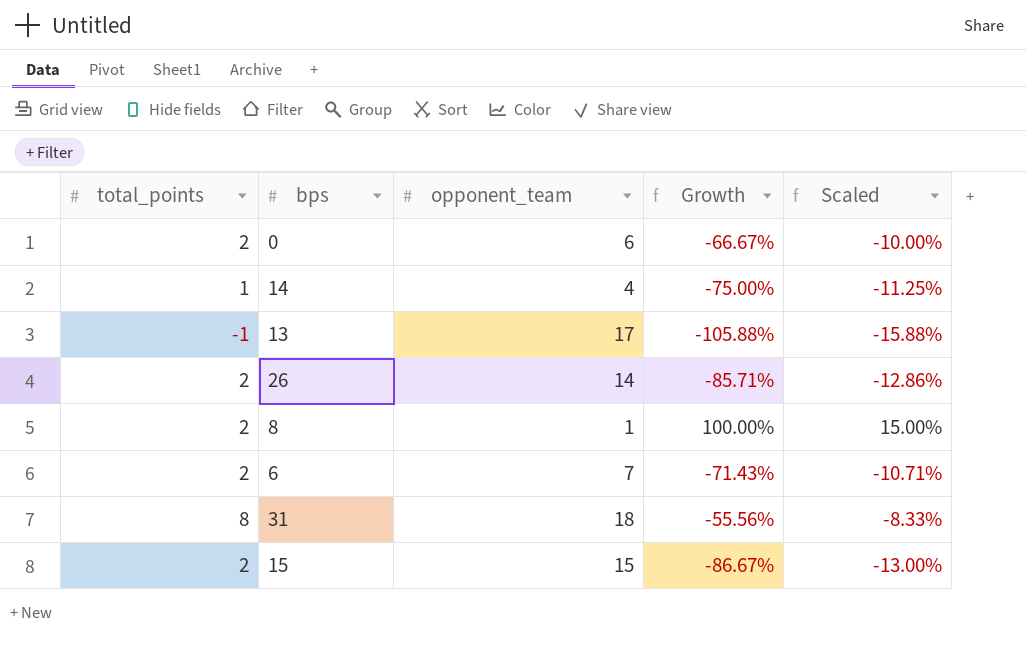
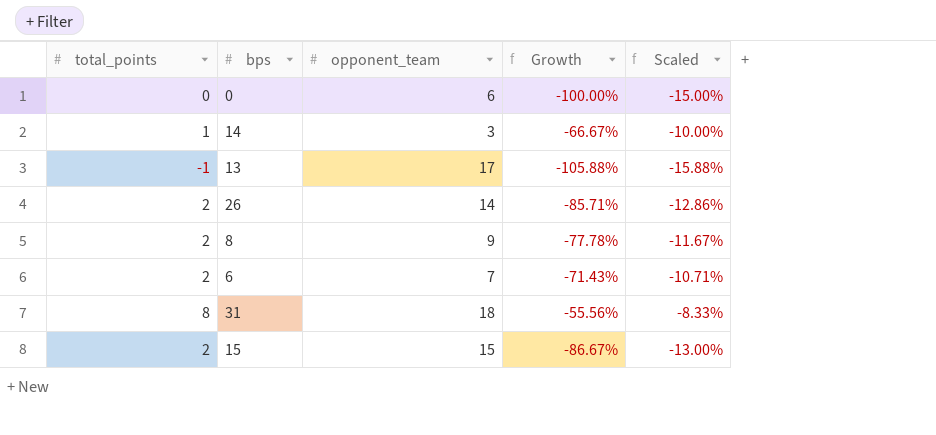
0 | total_points: 2 -> 0
0 | Growth: -66.67% -> -100.00%
0 | Scaled: -10.00% -> -15.00%
14 | opponent_team: 4 -> 3
14 | Growth: -75.00% -> -66.67%
14 | Scaled: -11.25% -> -10.00%
8 | opponent_team: 1 -> 9
8 | Growth: 100.00% -> -77.78%
8 | Scaled: 15.00% -> -11.67%

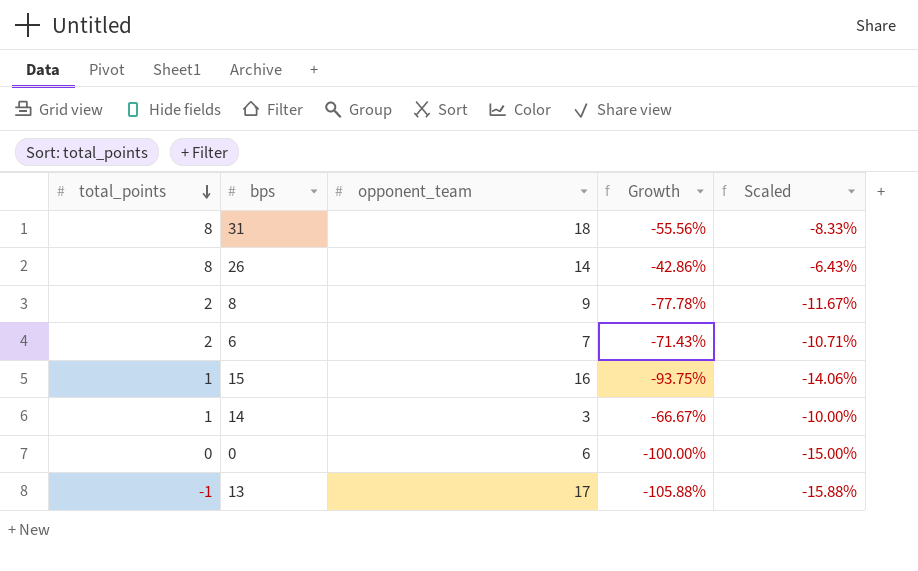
row order: none -> total_points descending
26 | total_points: 2 -> 8
26 | Growth: -85.71% -> -42.86%
26 | Scaled: -12.86% -> -6.43%
15 | total_points: 2 -> 1
15 | opponent_team: 15 -> 16
15 | Growth: -86.67% -> -93.75%
15 | Scaled: -13.00% -> -14.06%

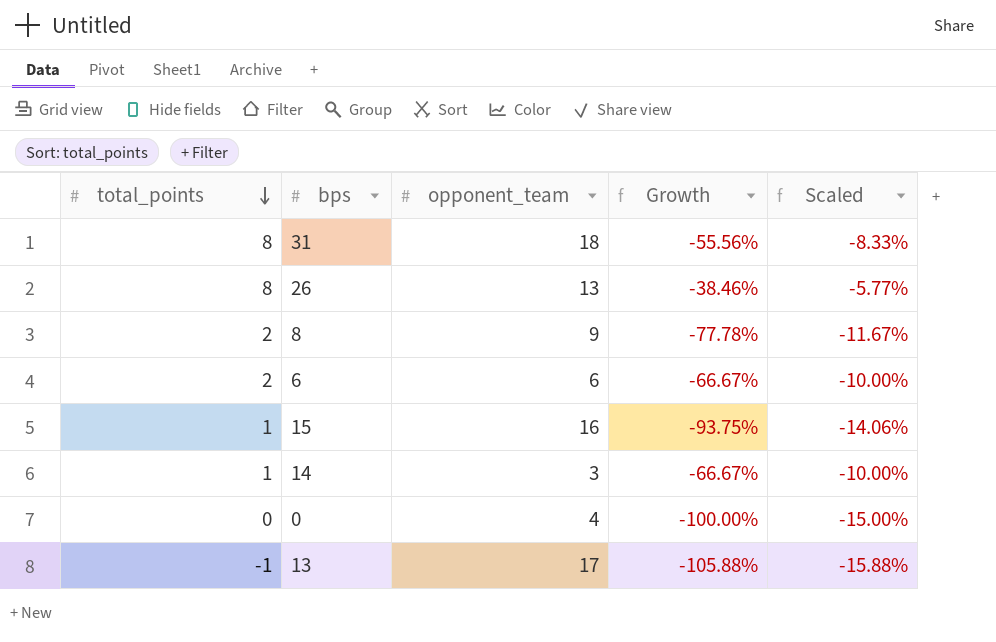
26 | opponent_team: 14 -> 13
26 | Growth: -42.86% -> -38.46%
26 | Scaled: -6.43% -> -5.77%
6 | opponent_team: 7 -> 6
6 | Growth: -71.43% -> -66.67%
6 | Scaled: -10.71% -> -10.00%
0 | opponent_team: 6 -> 4

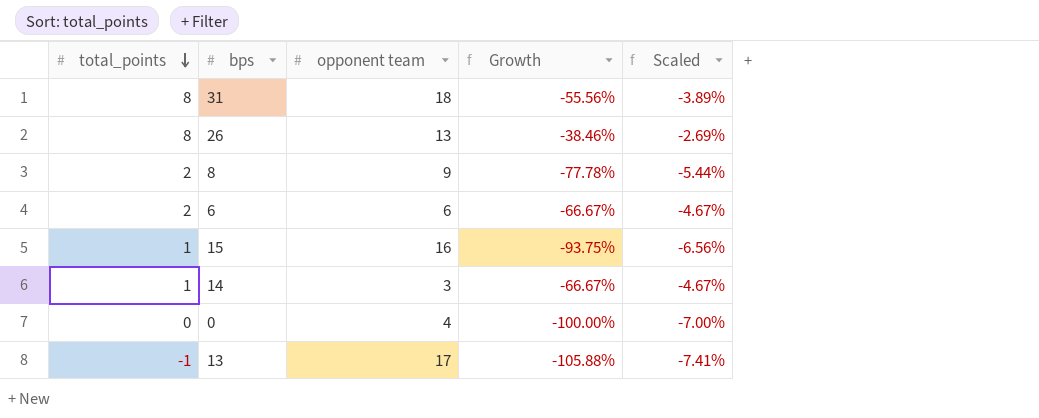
column name: opponent_team -> opponent team
column Scaled | formula: [Growth] * 0.15 -> [Growth] * 0.07

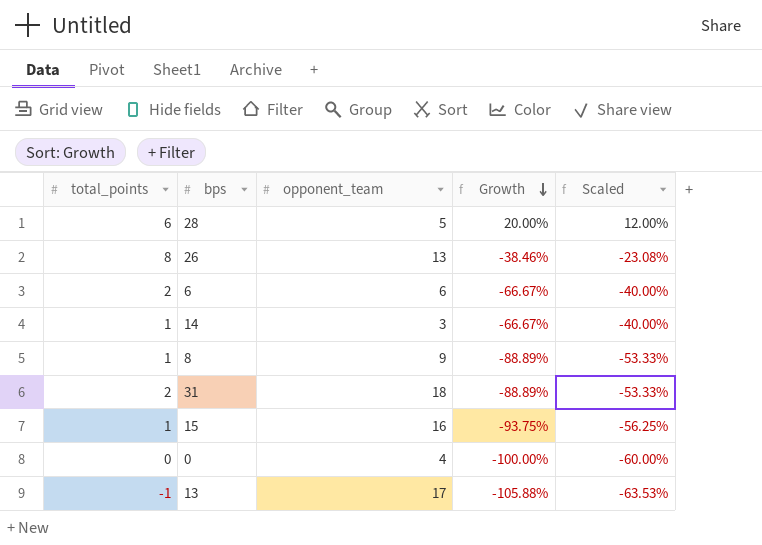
row order: total_points descending -> Growth descending
column name: opponent team -> opponent_team
column Scaled | formula: [Growth] * 0.07 -> [Growth] * 0.6
row 28: none -> 6 | 5 | 20.00% | 12.00%
8 | total_points: 2 -> 1
8 | Growth: -77.78% -> -88.89%
31 | total_points: 8 -> 2
31 | Growth: -55.56% -> -88.89%

